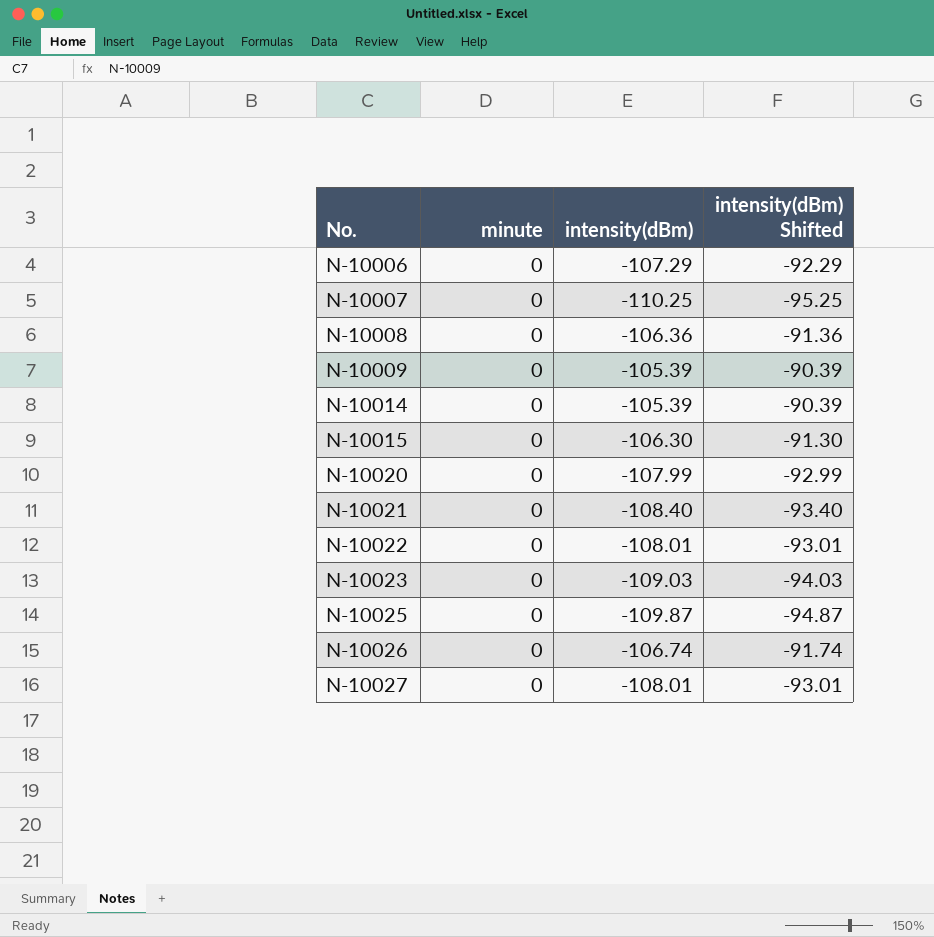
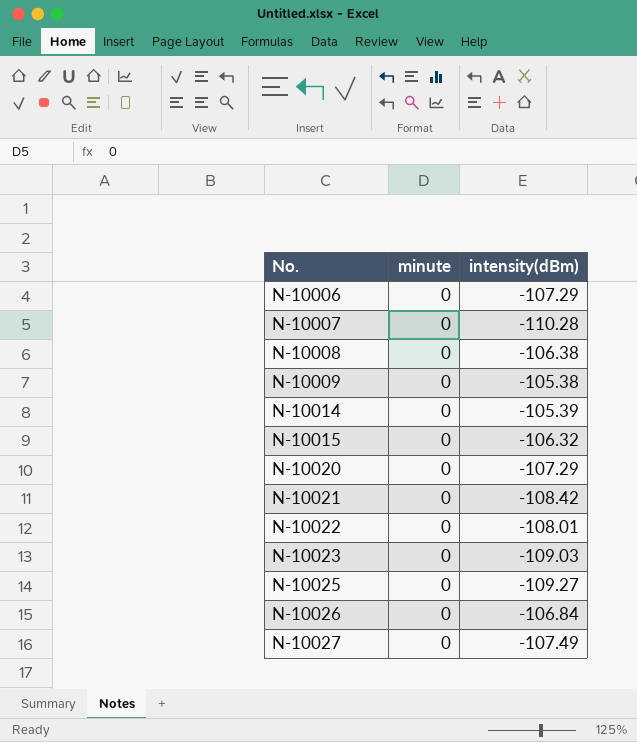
column intensity(dBm) Shifted | formula: [intensity(dBm)] + 15 -> none
N-10007 | intensity(dBm): -110.25 -> -110.28
N-10008 | intensity(dBm): -106.36 -> -106.38
N-10009 | intensity(dBm): -105.39 -> -105.38
N-10015 | intensity(dBm): -106.30 -> -106.32
N-10020 | intensity(dBm): -107.99 -> -107.29
N-10021 | intensity(dBm): -108.40 -> -108.42
N-10025 | intensity(dBm): -109.87 -> -109.27
N-10026 | intensity(dBm): -106.74 -> -106.84
N-10027 | intensity(dBm): -108.01 -> -107.49

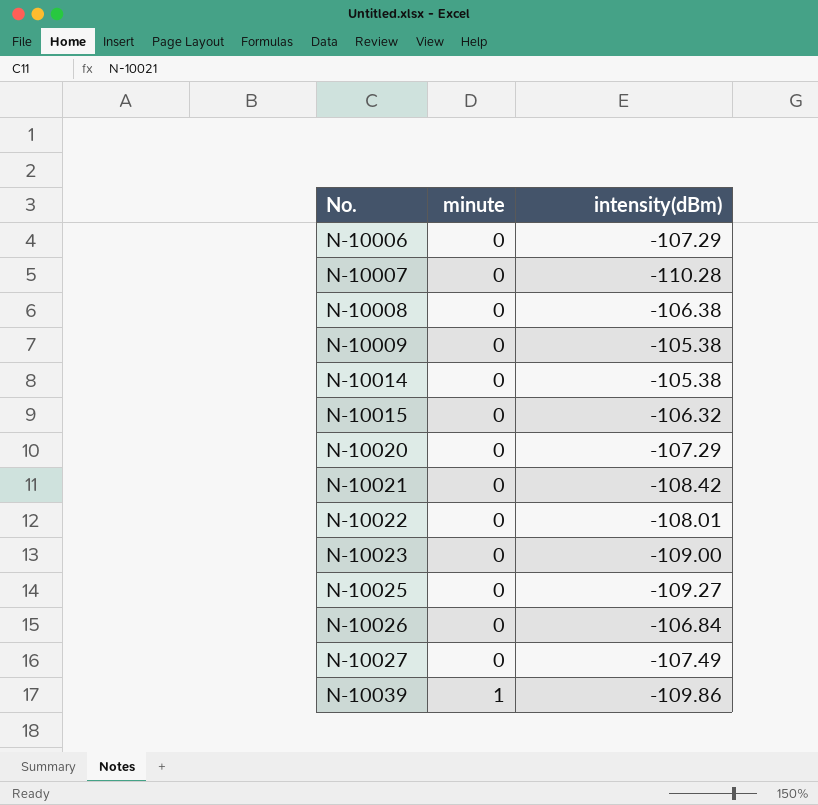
N-10014 | intensity(dBm): -105.39 -> -105.38
N-10023 | intensity(dBm): -109.03 -> -109.00
row N-10039: none -> 1 | -109.86

